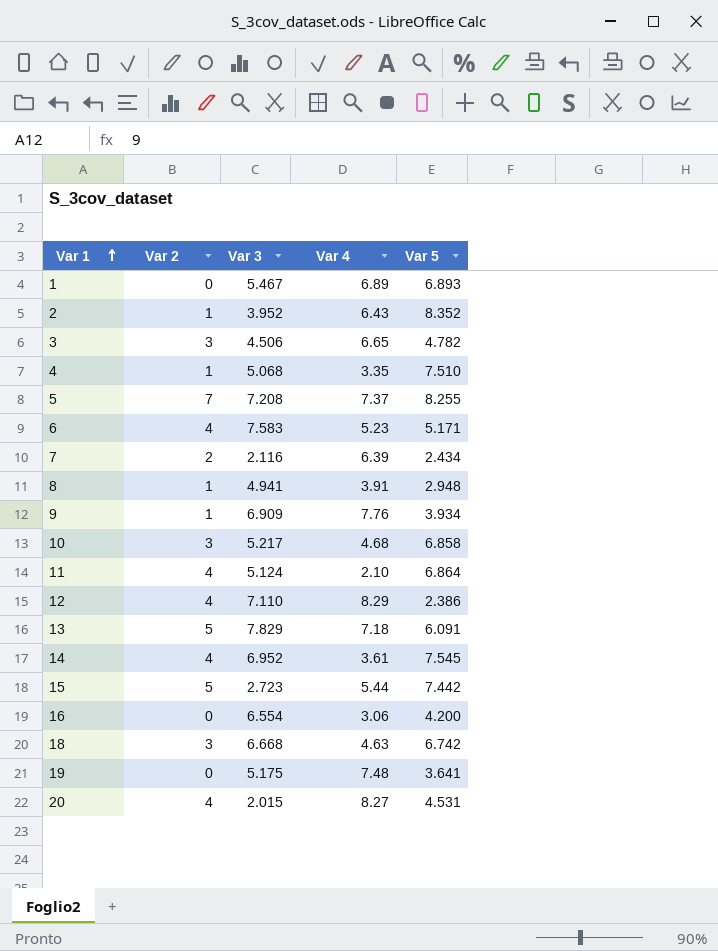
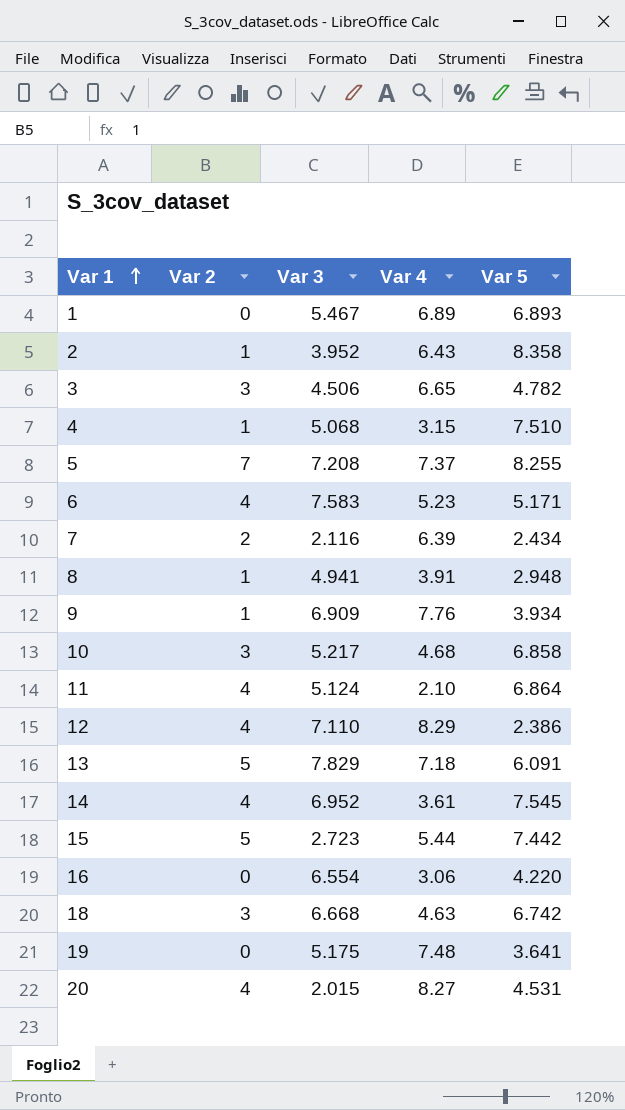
2 | Var 5: 8.352 -> 8.358
4 | Var 4: 3.35 -> 3.15
16 | Var 5: 4.200 -> 4.220

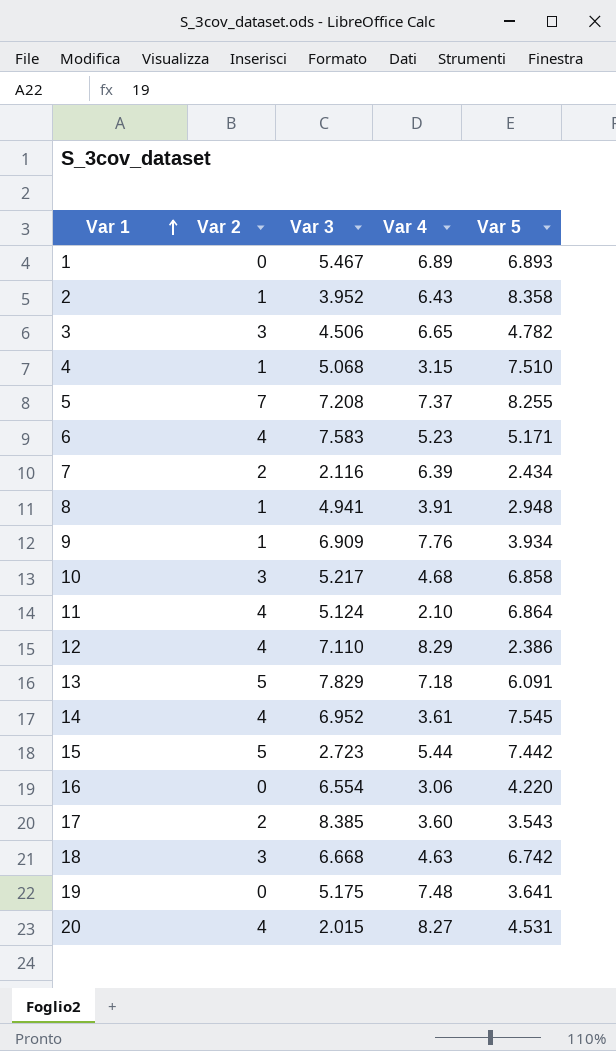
row 17: none -> 2 | 8.385 | 3.60 | 3.543

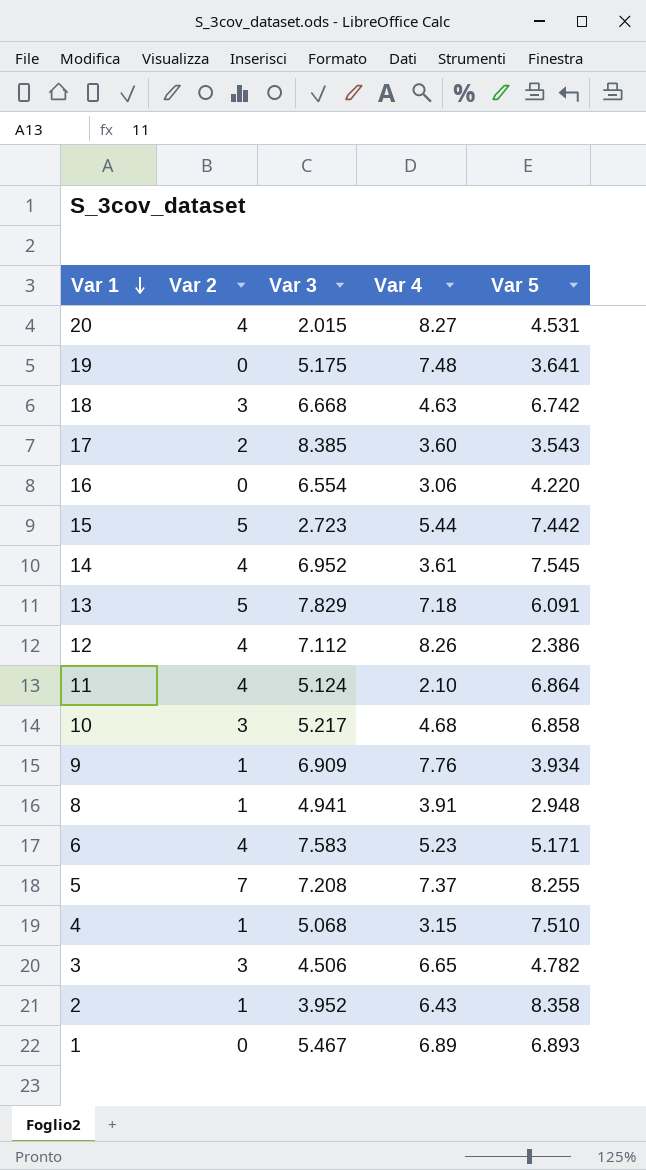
row order: Var 1 ascending -> Var 1 descending
row 7: 2 | 2.116 | 6.39 | 2.434 -> none
12 | Var 3: 7.110 -> 7.112
12 | Var 4: 8.29 -> 8.26

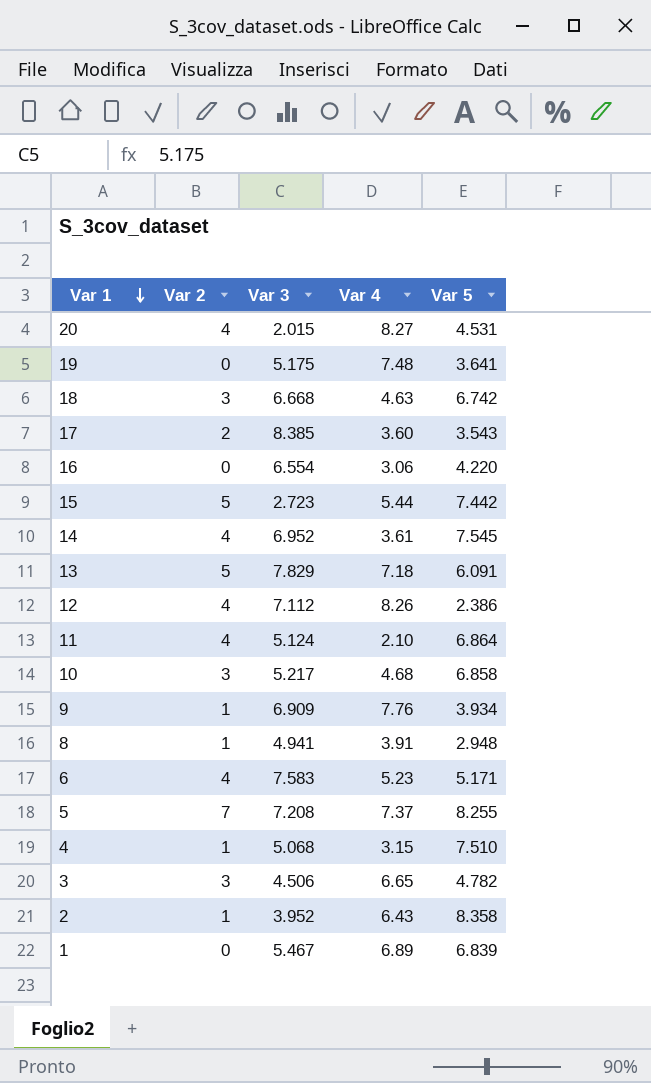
1 | Var 5: 6.893 -> 6.839

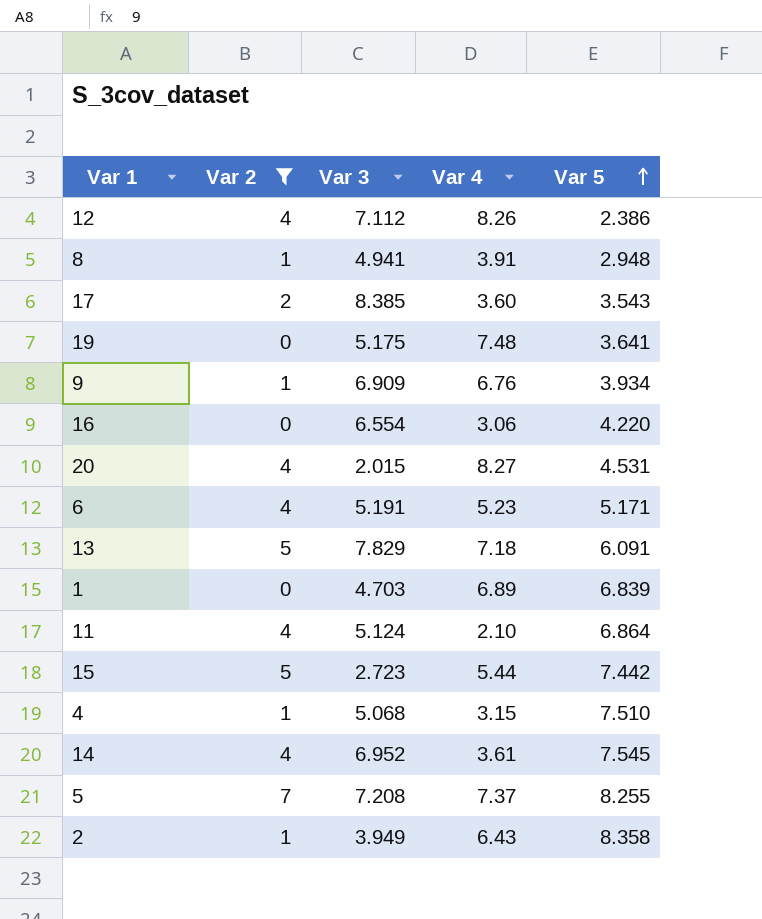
filter: none -> Var 2 != 3
row order: Var 1 descending -> Var 5 ascending
9 | Var 4: 7.76 -> 6.76
6 | Var 3: 7.583 -> 5.191
1 | Var 3: 5.467 -> 4.703
2 | Var 3: 3.952 -> 3.949

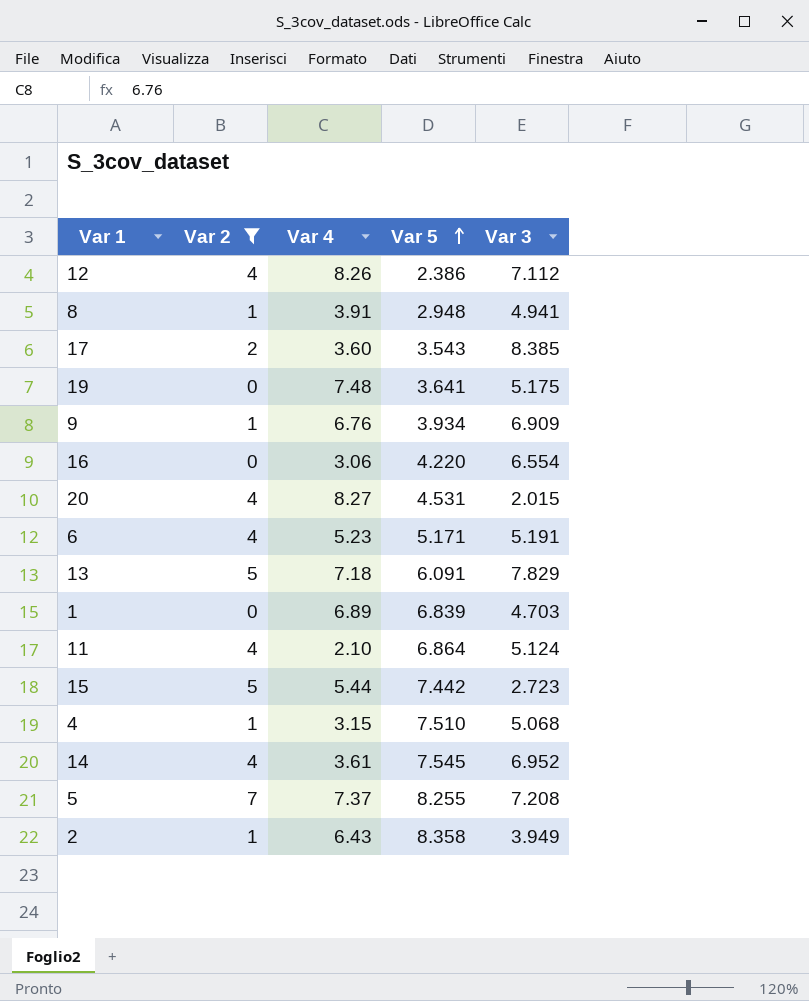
column Var 3 | position: 3 -> 5

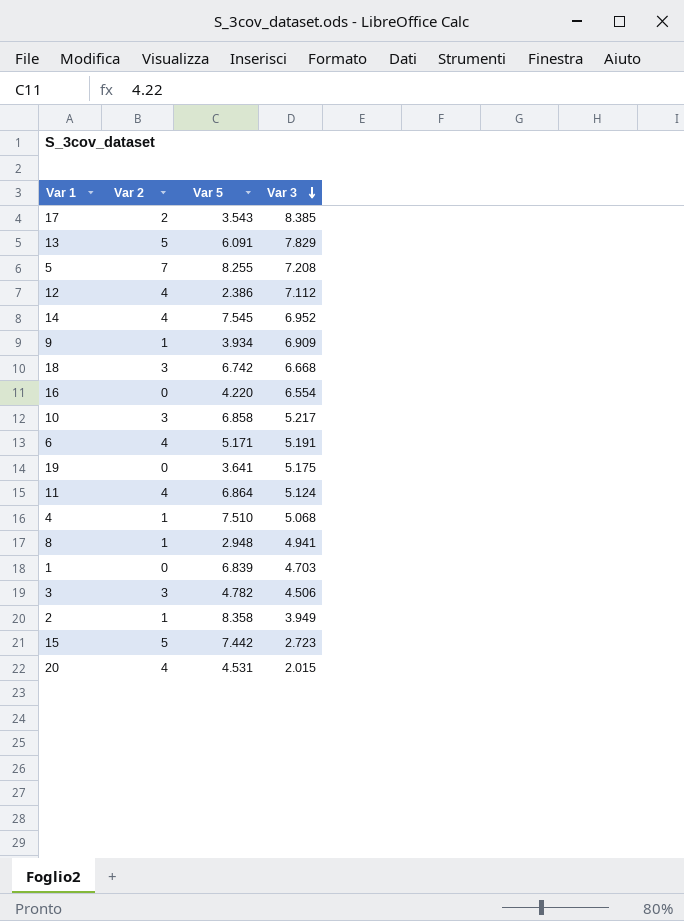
filter: Var 2 != 3 -> none
row order: Var 5 ascending -> Var 3 descending
column Var 4 | position: 3 -> none

